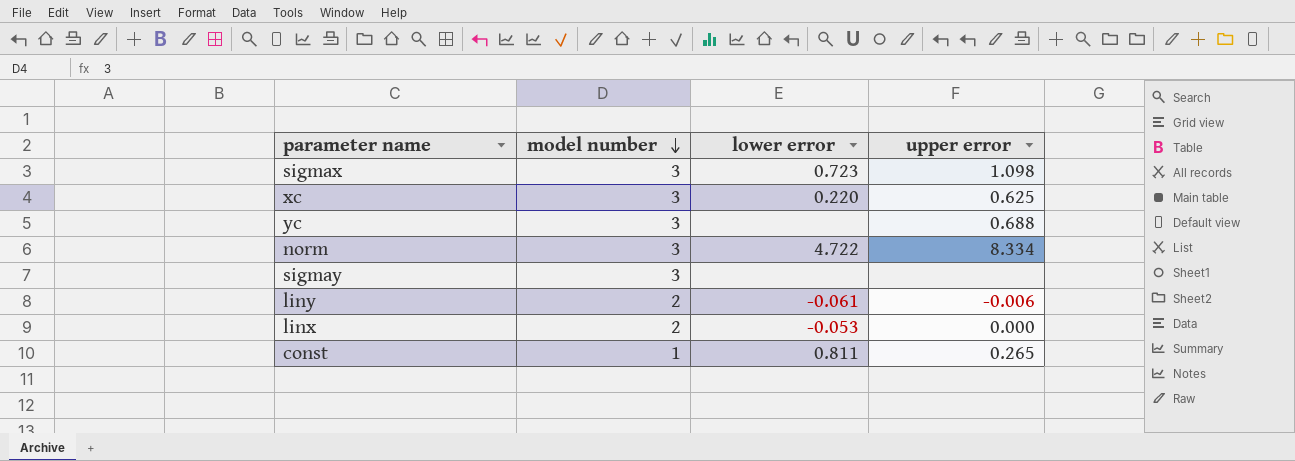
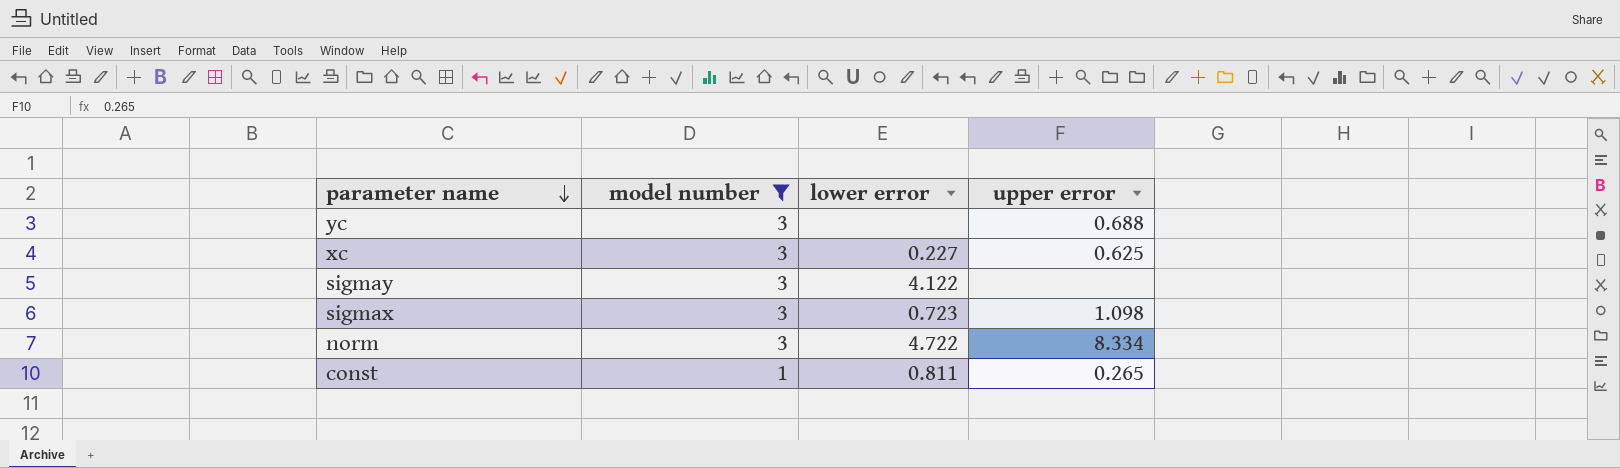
filter: none -> model number != 2
row order: model number descending -> parameter name descending
xc | lower error: 0.220 -> 0.227
sigmay | lower error: none -> 4.122

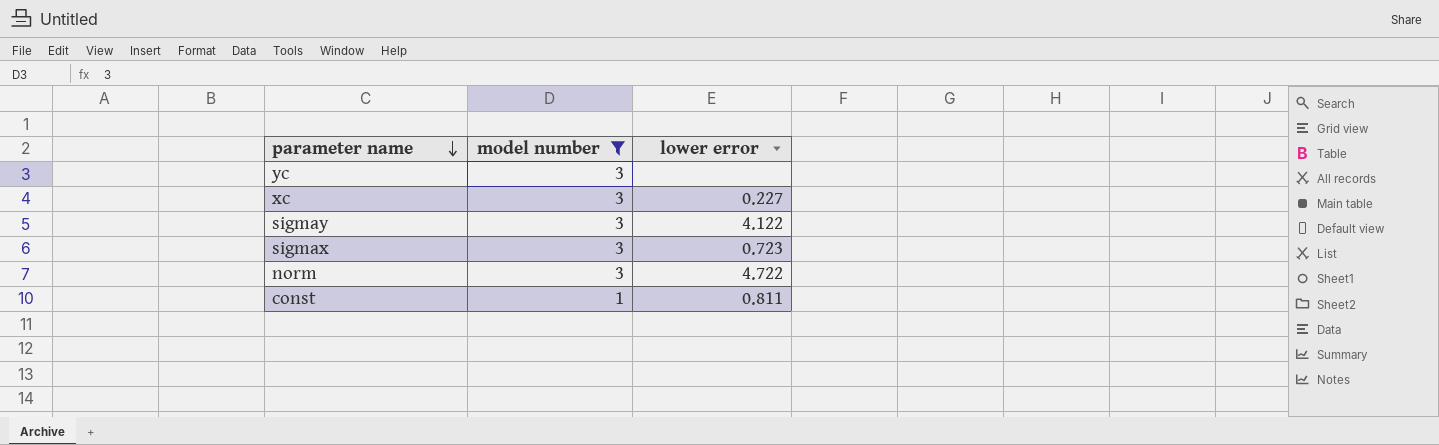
column upper error | position: 4 -> none

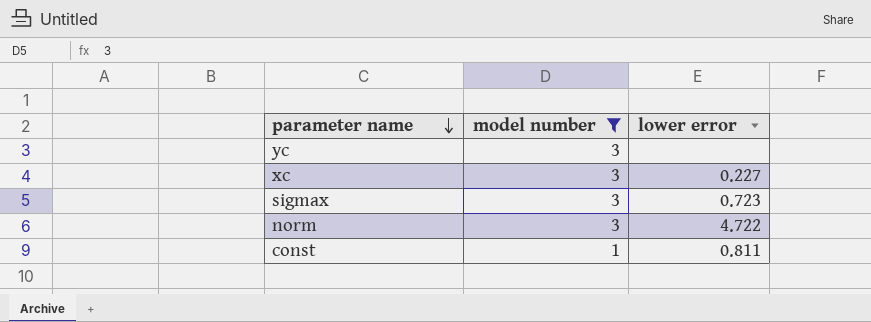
row sigmay: 3 | 4.122 -> none

